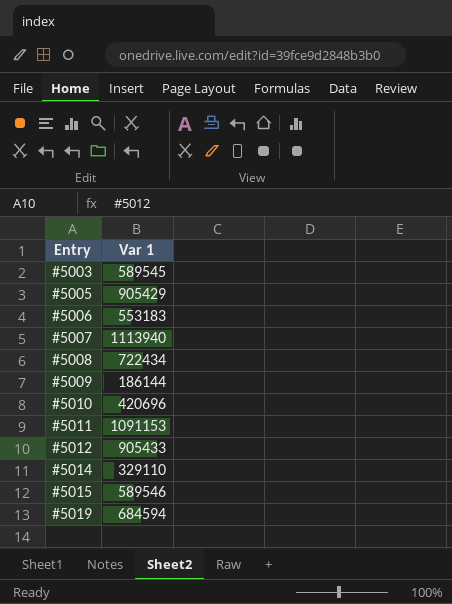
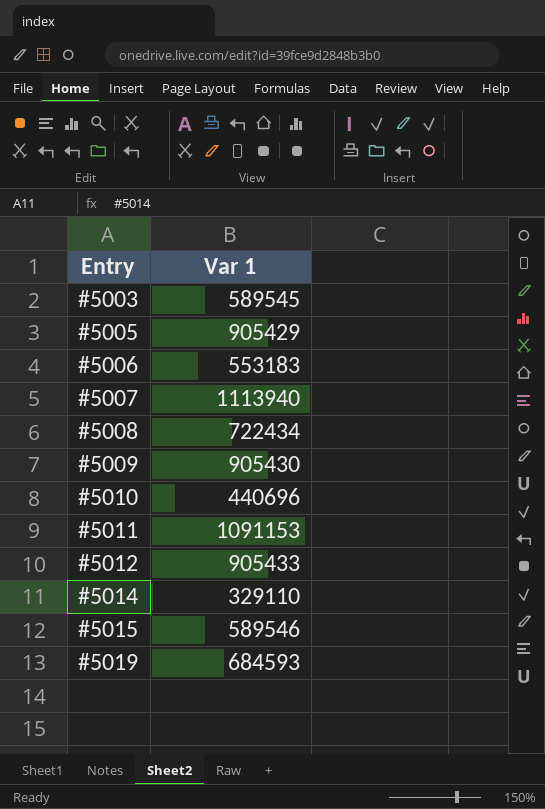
#5009 | Var 1: 186144 -> 905430
#5010 | Var 1: 420696 -> 440696
#5019 | Var 1: 684594 -> 684593

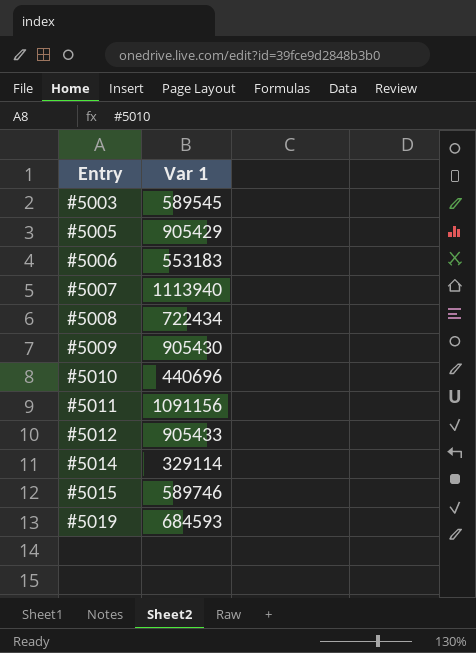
#5011 | Var 1: 1091153 -> 1091156
#5014 | Var 1: 329110 -> 329114
#5015 | Var 1: 589546 -> 589746

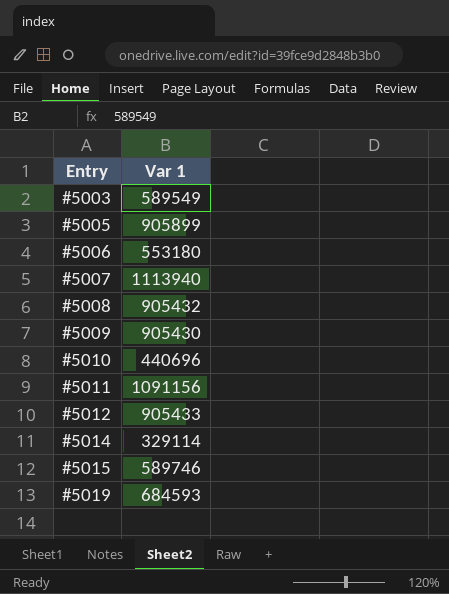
#5003 | Var 1: 589545 -> 589549
#5005 | Var 1: 905429 -> 905899
#5006 | Var 1: 553183 -> 553180
#5008 | Var 1: 722434 -> 905432

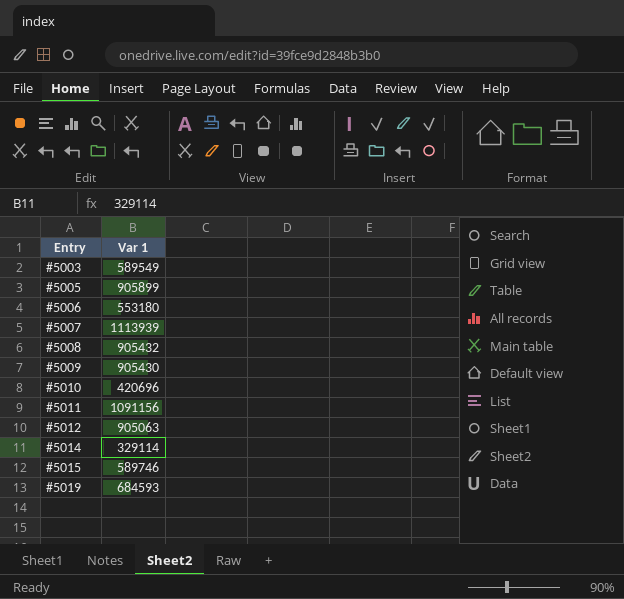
#5007 | Var 1: 1113940 -> 1113939
#5010 | Var 1: 440696 -> 420696
#5012 | Var 1: 905433 -> 905063

